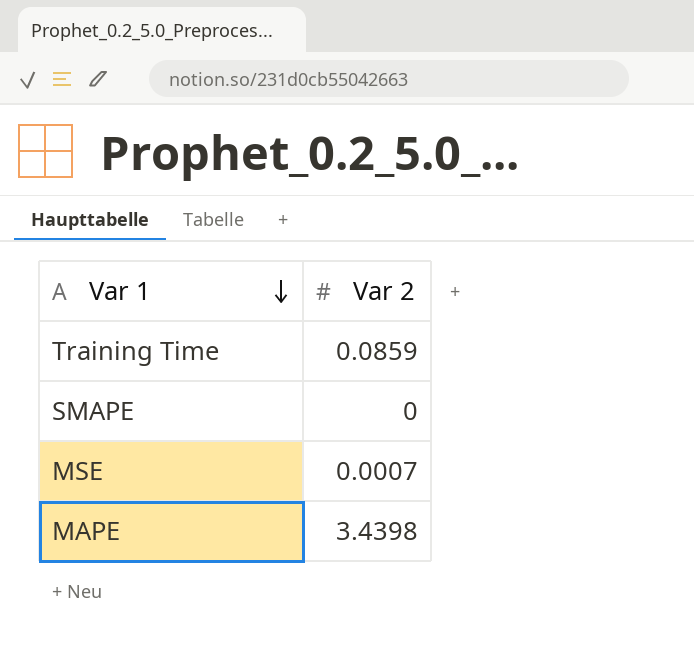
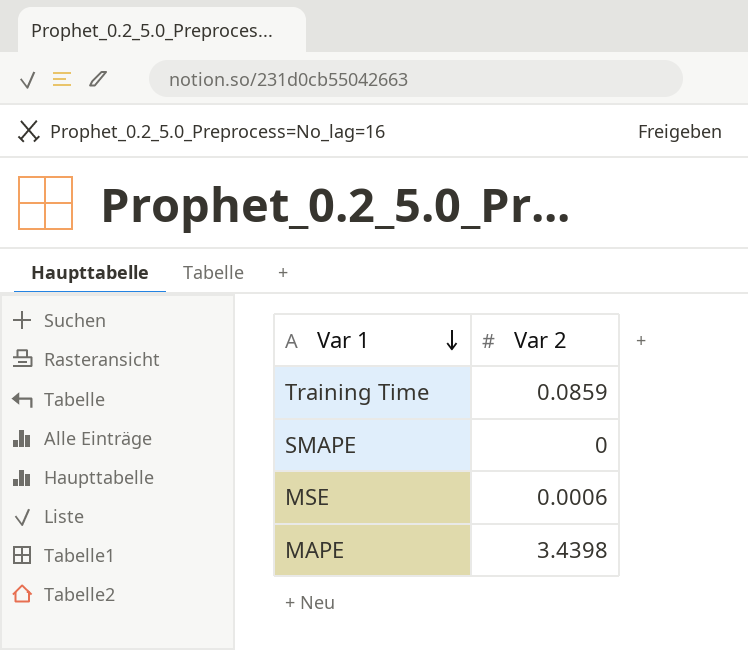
MSE | Var 2: 0.0007 -> 0.0006

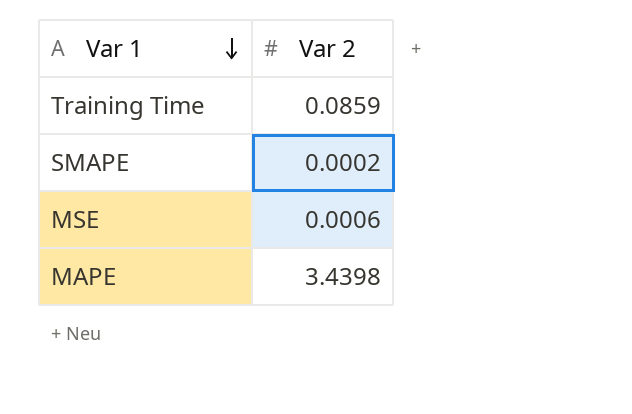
SMAPE | Var 2: 0 -> 0.0002

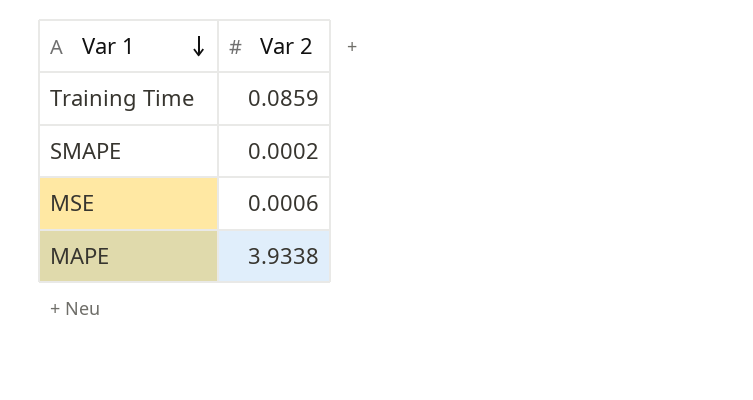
MAPE | Var 2: 3.4398 -> 3.9338

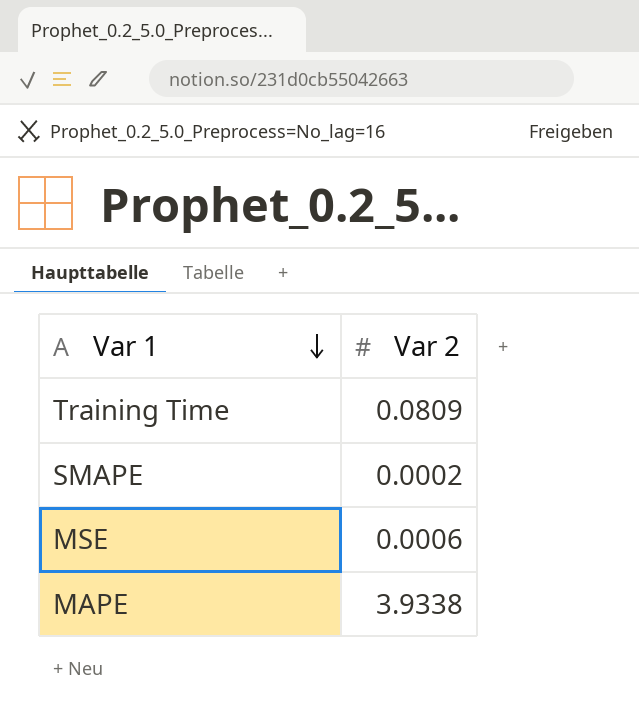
Training Time | Var 2: 0.0859 -> 0.0809

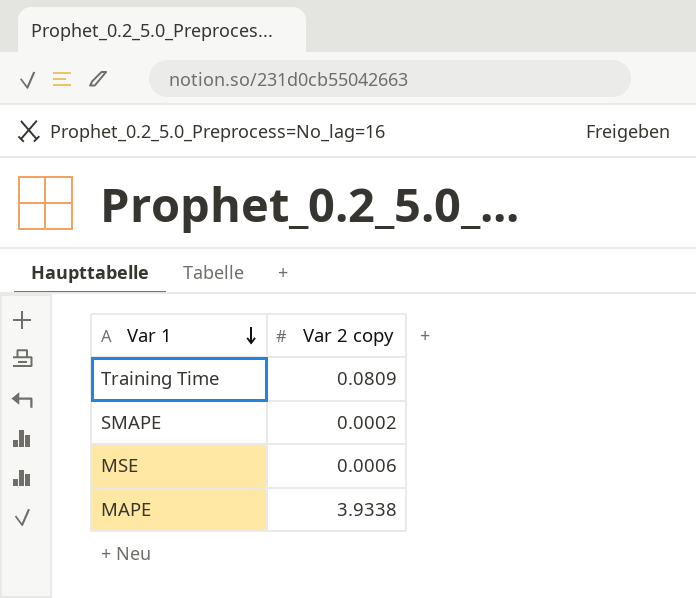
column name: Var 2 -> Var 2 copy

